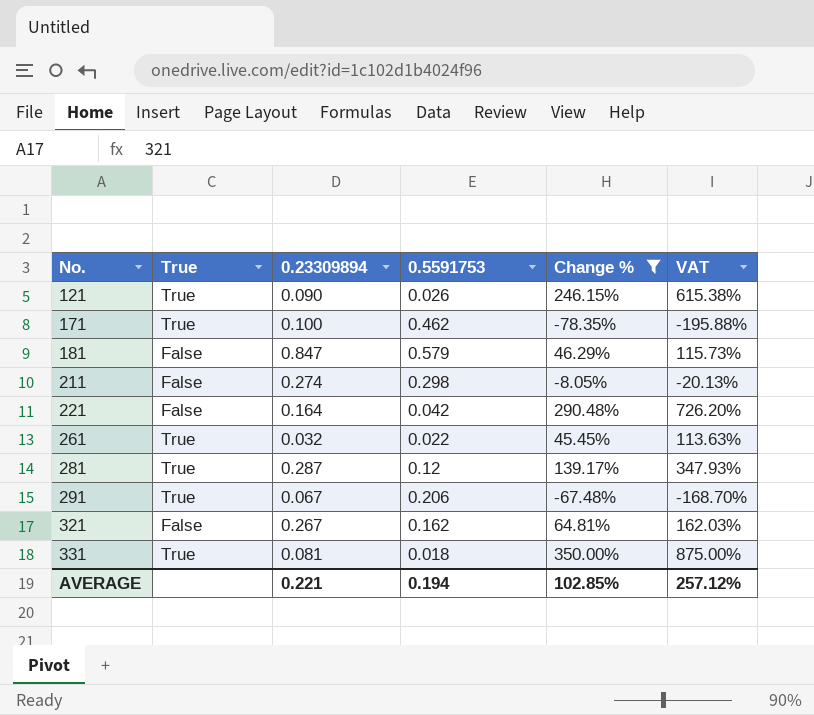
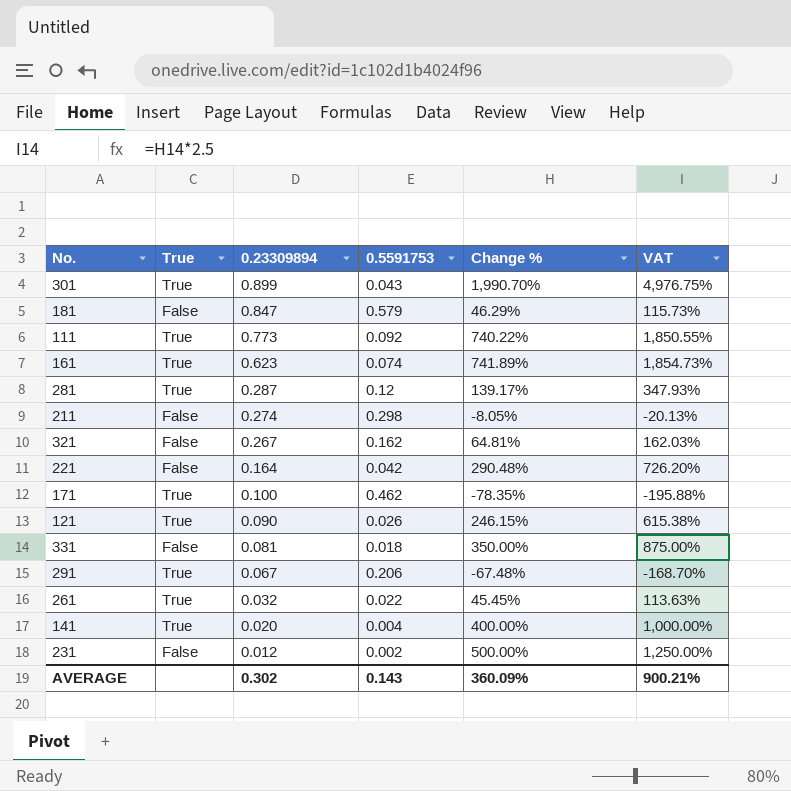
filter: Change % <= 350.00% -> none
row order: No. ascending -> 0.23309894 descending
331 | True: True -> False
AVERAGE | 0.23309894: 0.221 -> 0.302
AVERAGE | 0.5591753: 0.194 -> 0.143
AVERAGE | Change %: 102.85% -> 360.09%
AVERAGE | VAT: 257.12% -> 900.21%

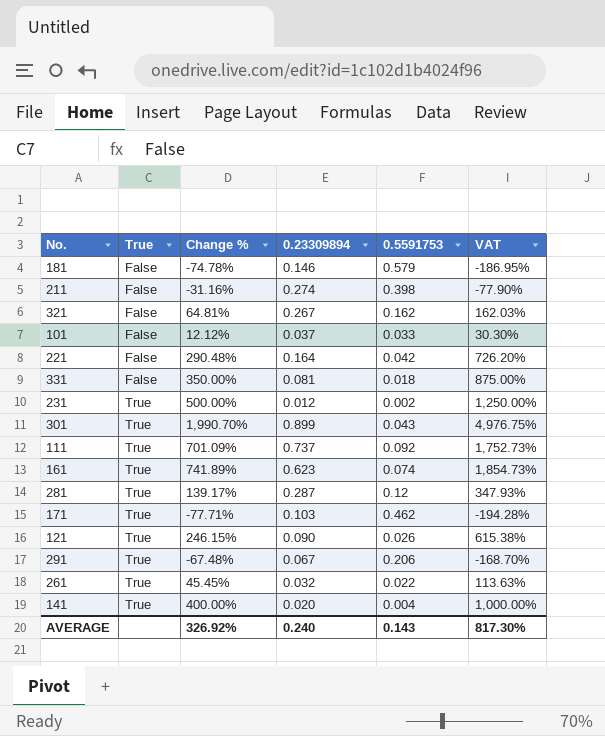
row order: 0.23309894 descending -> True ascending
column Change % | position: 5 -> 3
181 | Change %: 46.29% -> -74.78%
181 | 0.23309894: 0.847 -> 0.146
181 | VAT: 115.73% -> -186.95%
211 | Change %: -8.05% -> -31.16%
211 | 0.5591753: 0.298 -> 0.398
211 | VAT: -20.13% -> -77.90%
row 101: none -> False | 12.12% | 0.037 | 0.033 | 30.30%
231 | True: False -> True
111 | Change %: 740.22% -> 701.09%
111 | 0.23309894: 0.773 -> 0.737
111 | VAT: 1,850.55% -> 1,752.73%
171 | Change %: -78.35% -> -77.71%
171 | 0.23309894: 0.100 -> 0.103
171 | VAT: -195.88% -> -194.28%
AVERAGE | Change %: 360.09% -> 326.92%
AVERAGE | 0.23309894: 0.302 -> 0.240
AVERAGE | VAT: 900.21% -> 817.30%

